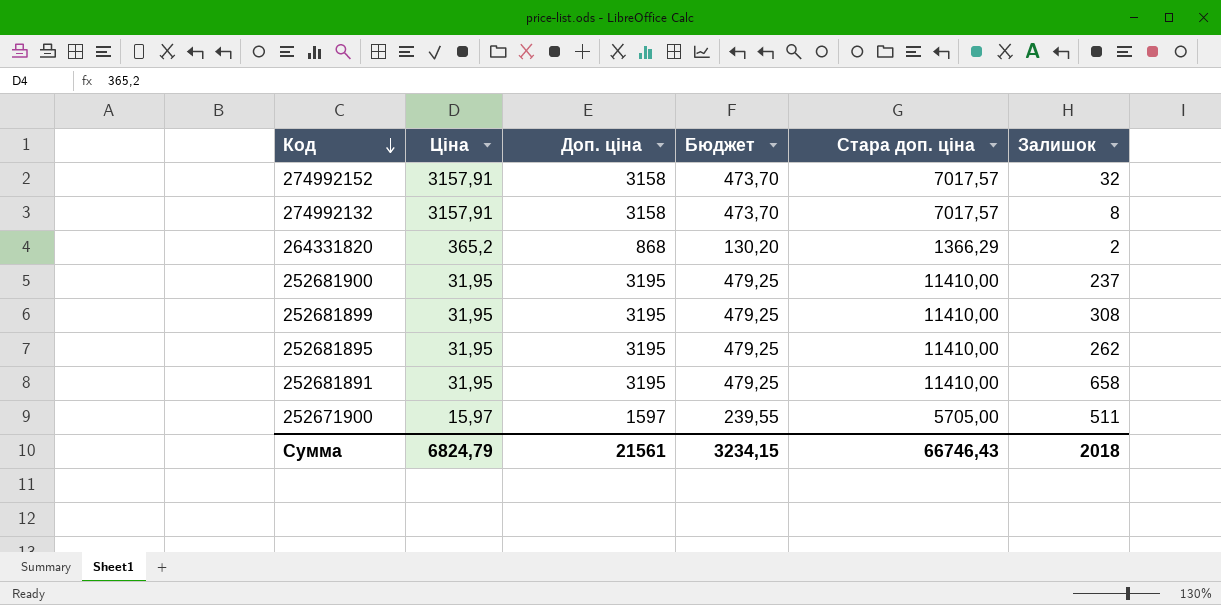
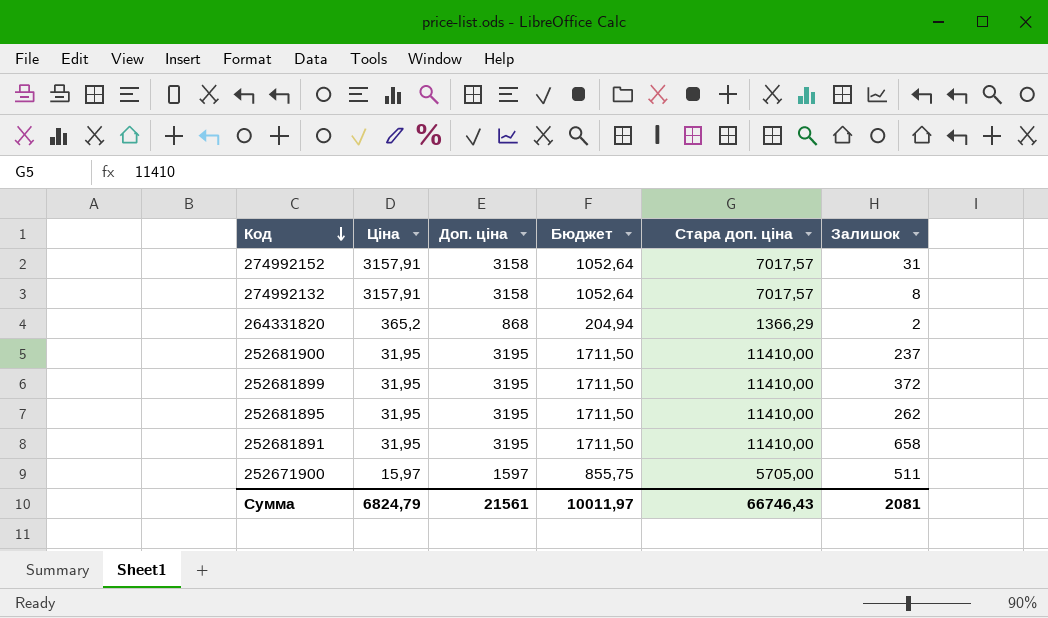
column Бюджет | formula: [Доп. ціна] * 0,15 -> [Стара доп. ціна] * 0,15
274992152 | Залишок: 32 -> 31
252681899 | Залишок: 308 -> 372
Сумма | Бюджет: 3234,15 -> 10011,97
Сумма | Залишок: 2018 -> 2081

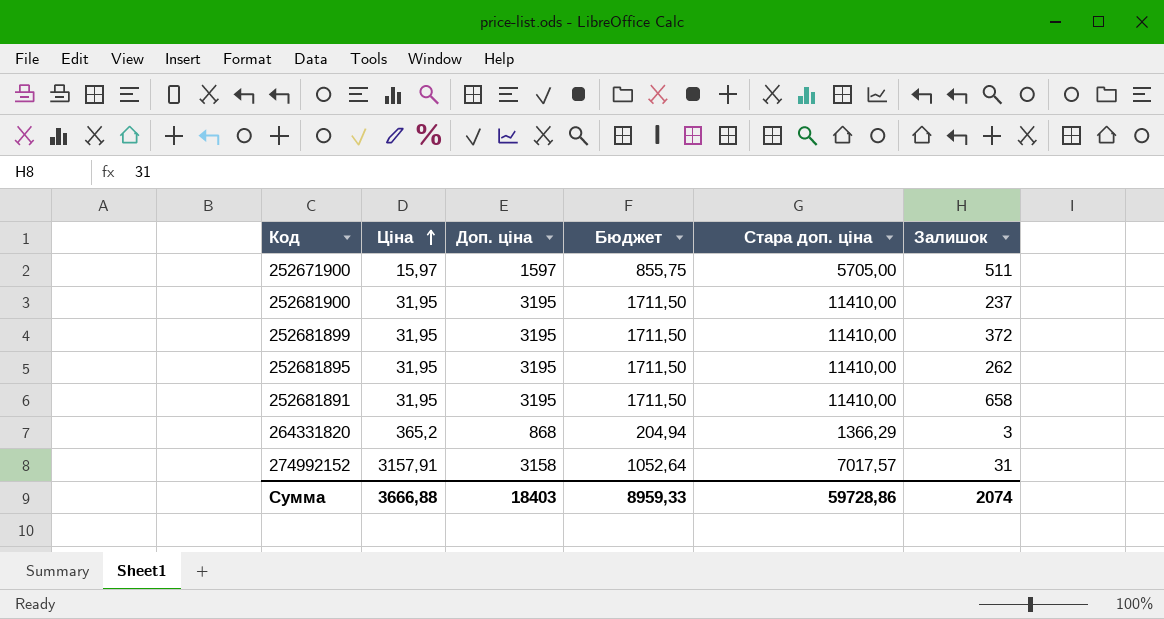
row order: Код descending -> Ціна ascending
row 274992132: 3157,91 | 3158 | 1052,64 | 7017,57 | 8 -> none
264331820 | Залишок: 2 -> 3
Сумма | Ціна: 6824,79 -> 3666,88
Сумма | Доп. ціна: 21561 -> 18403
Сумма | Бюджет: 10011,97 -> 8959,33
Сумма | Стара доп. ціна: 66746,43 -> 59728,86
Сумма | Залишок: 2081 -> 2074

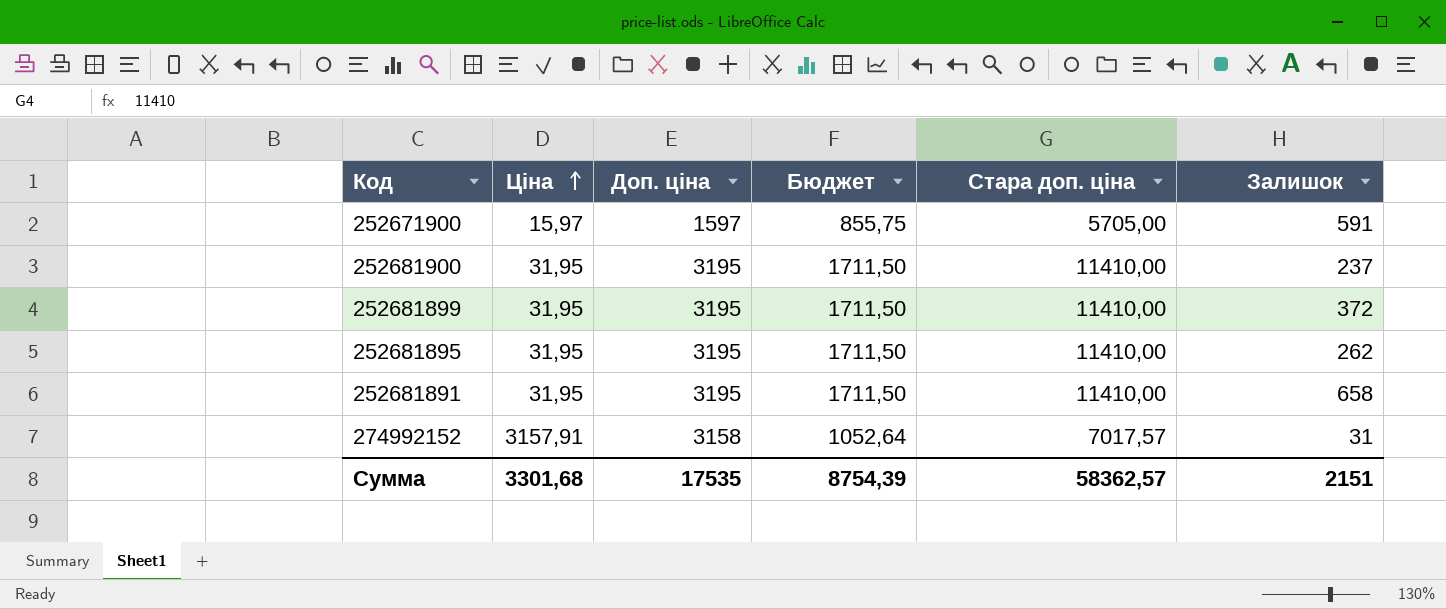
row 264331820: 365,2 | 868 | 204,94 | 1366,29 | 3 -> none
252671900 | Залишок: 511 -> 591
Сумма | Ціна: 3666,88 -> 3301,68
Сумма | Доп. ціна: 18403 -> 17535
Сумма | Бюджет: 8959,33 -> 8754,39
Сумма | Стара доп. ціна: 59728,86 -> 58362,57
Сумма | Залишок: 2074 -> 2151

